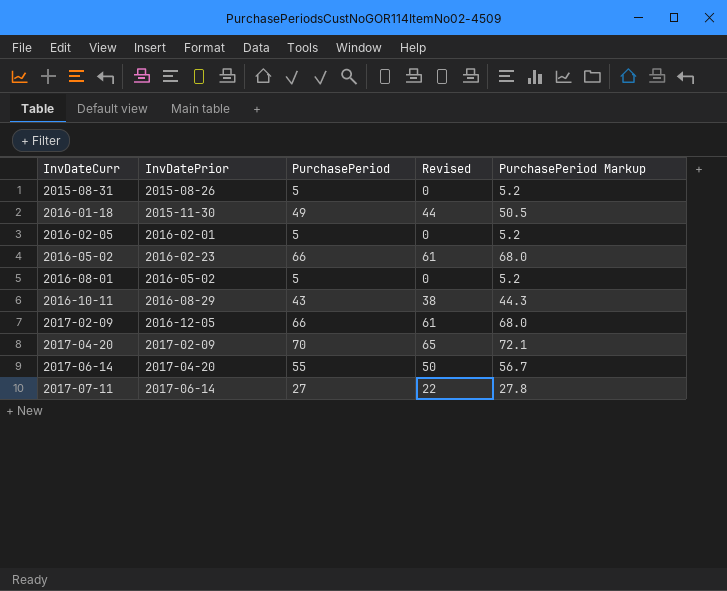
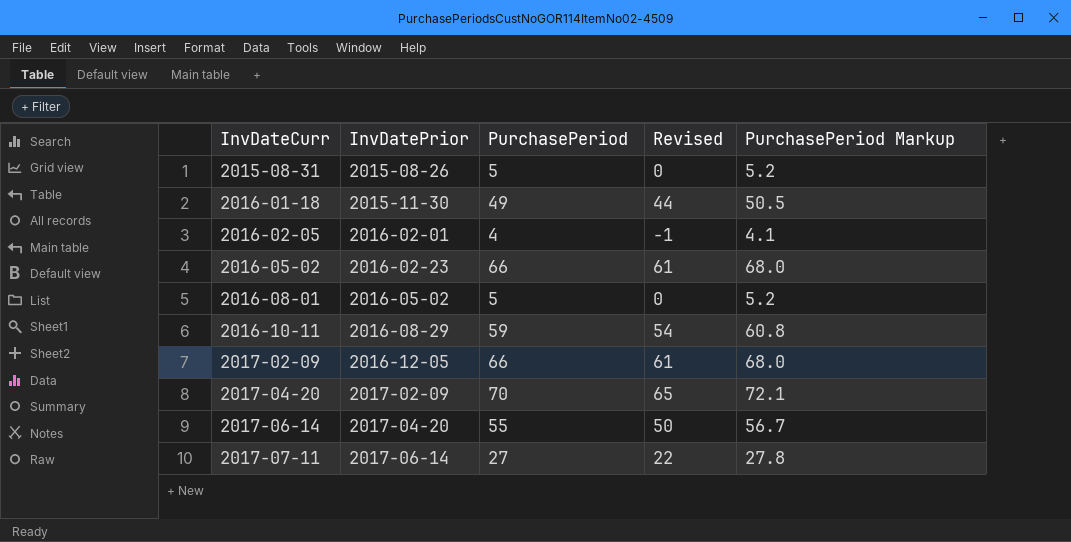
2016-02-05 | PurchasePeriod: 5 -> 4
2016-02-05 | Revised: 0 -> -1
2016-02-05 | PurchasePeriod Markup: 5.2 -> 4.1
2016-10-11 | PurchasePeriod: 43 -> 59
2016-10-11 | Revised: 38 -> 54
2016-10-11 | PurchasePeriod Markup: 44.3 -> 60.8

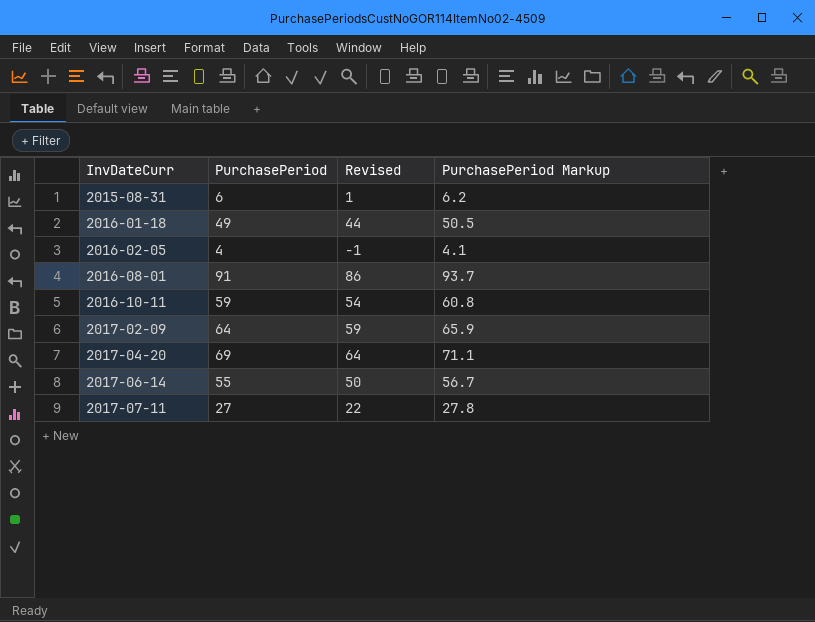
column InvDatePrior | position: 2 -> none
row 2016-05-02: 2016-02-23 | 66 | 61 | 68.0 -> none
2015-08-31 | PurchasePeriod: 5 -> 6
2015-08-31 | Revised: 0 -> 1
2015-08-31 | PurchasePeriod Markup: 5.2 -> 6.2
2016-08-01 | PurchasePeriod: 5 -> 91
2016-08-01 | Revised: 0 -> 86
2016-08-01 | PurchasePeriod Markup: 5.2 -> 93.7
2017-02-09 | PurchasePeriod: 66 -> 64
2017-02-09 | Revised: 61 -> 59
2017-02-09 | PurchasePeriod Markup: 68.0 -> 65.9
2017-04-20 | PurchasePeriod: 70 -> 69
2017-04-20 | Revised: 65 -> 64
2017-04-20 | PurchasePeriod Markup: 72.1 -> 71.1

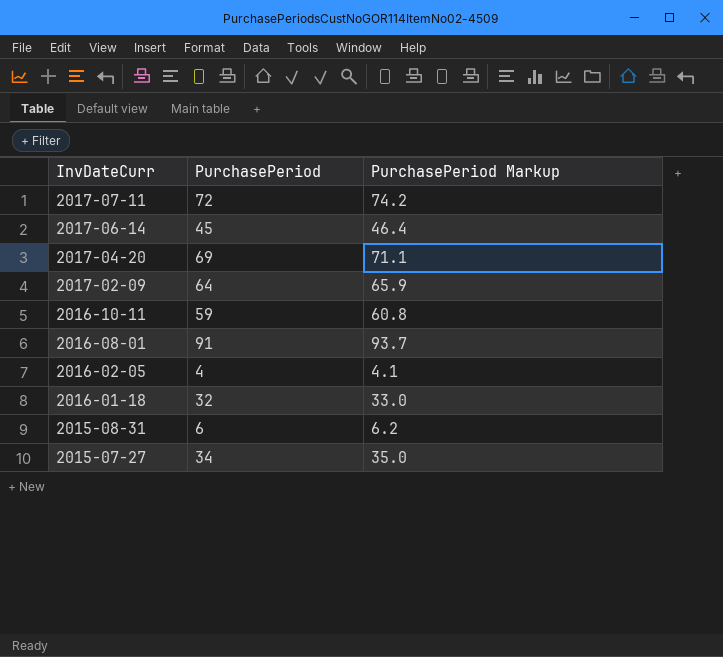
row order: InvDateCurr ascending -> InvDateCurr descending
column Revised | formula: [PurchasePeriod] - 5 -> none
2017-07-11 | PurchasePeriod: 27 -> 72
2017-07-11 | PurchasePeriod Markup: 27.8 -> 74.2
2017-06-14 | PurchasePeriod: 55 -> 45
2017-06-14 | PurchasePeriod Markup: 56.7 -> 46.4
2016-01-18 | PurchasePeriod: 49 -> 32
2016-01-18 | PurchasePeriod Markup: 50.5 -> 33.0
row 2015-07-27: none -> 34 | 35.0

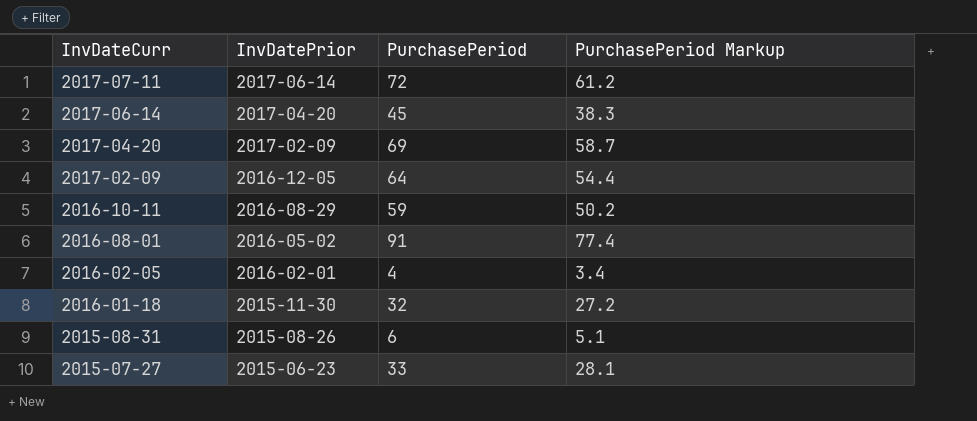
column InvDatePrior | position: none -> 2
column PurchasePeriod Markup | formula: [PurchasePeriod] * 1.03 -> [PurchasePeriod] * 0.85
2015-07-27 | PurchasePeriod: 34 -> 33

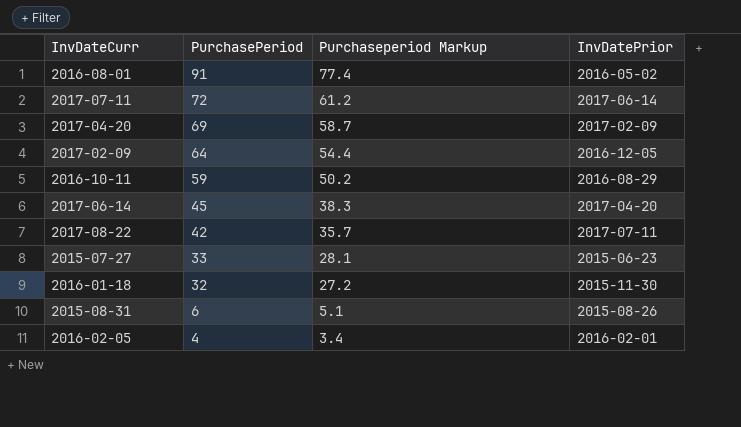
row order: InvDateCurr descending -> PurchasePeriod descending
column name: PurchasePeriod Markup -> Purchaseperiod Markup
column InvDatePrior | position: 2 -> 4
row 2017-08-22: none -> 42 | 35.7 | 2017-07-11

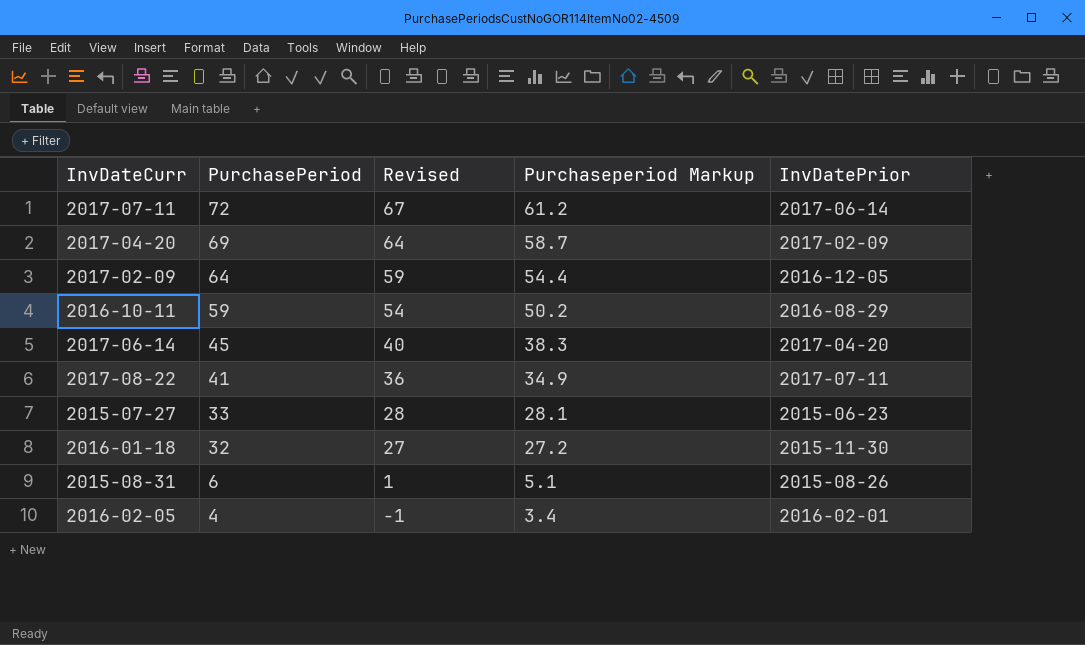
column Revised | formula: none -> [PurchasePeriod] - 5
row 2016-08-01: 91 | 77.4 | 2016-05-02 -> none
2017-08-22 | PurchasePeriod: 42 -> 41
2017-08-22 | Purchaseperiod Markup: 35.7 -> 34.9

